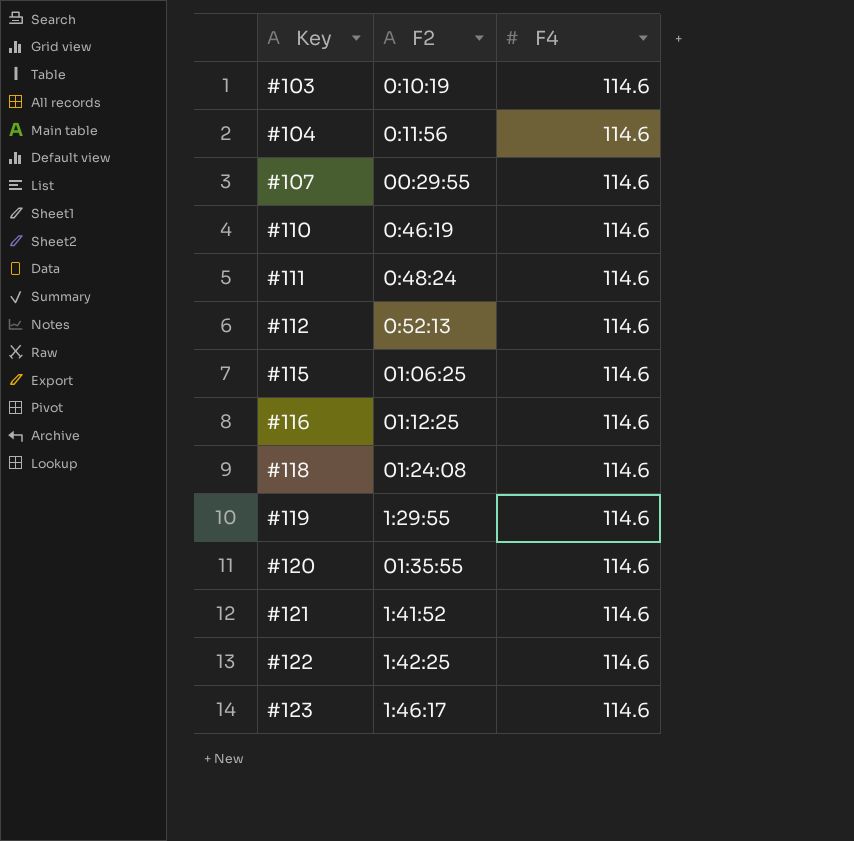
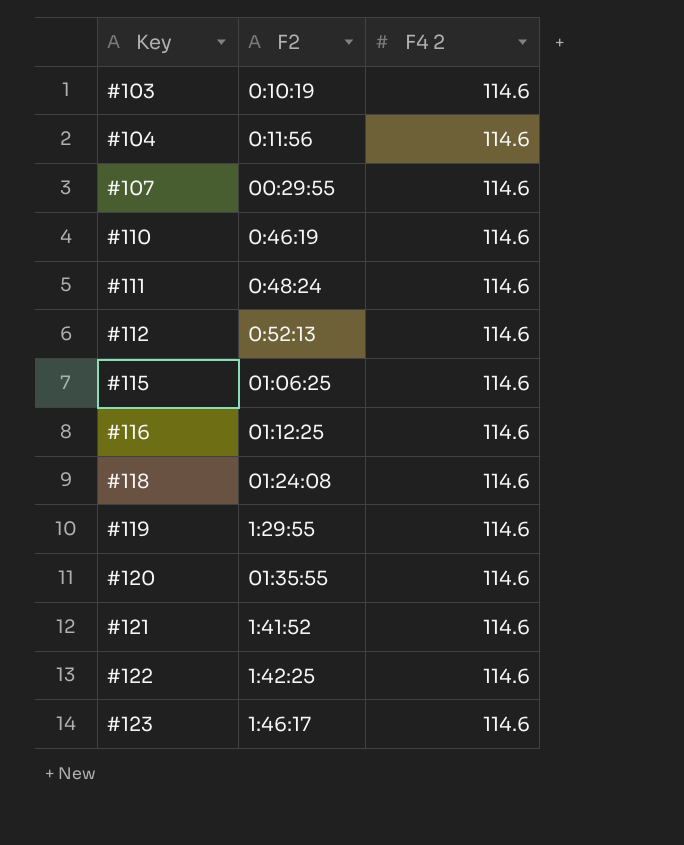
column name: F4 -> F4 2

